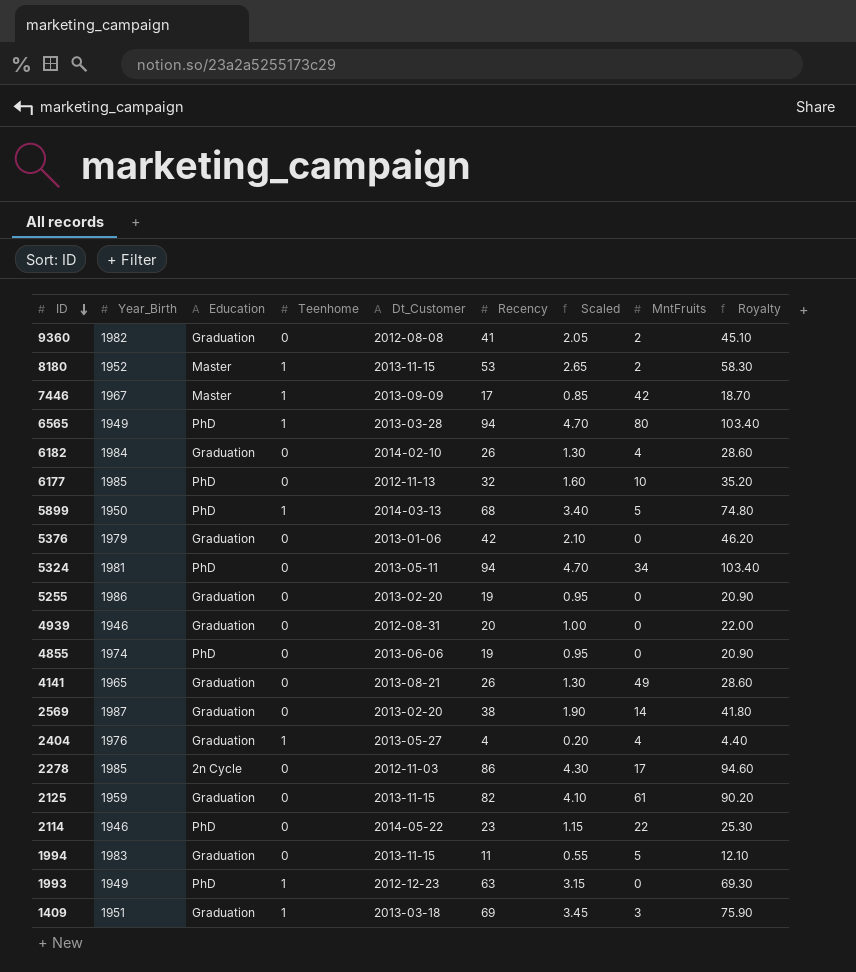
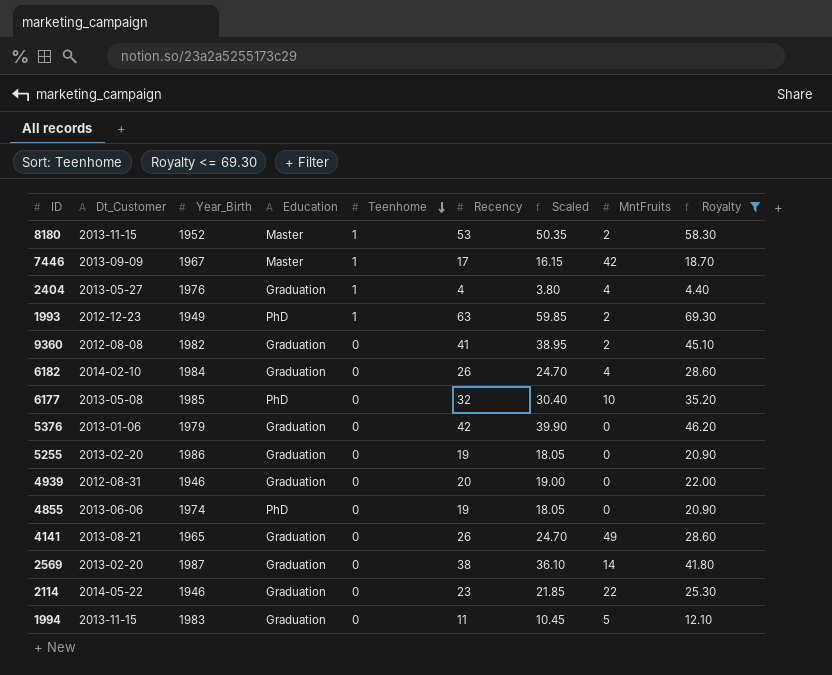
filter: none -> Royalty <= 69.30
row order: ID descending -> Teenhome descending
column Dt_Customer | position: 5 -> 2
column Scaled | formula: [Recency] * 0.05 -> [Recency] * 0.95
1993 | MntFruits: 0 -> 2
6177 | Dt_Customer: 2012-11-13 -> 2013-05-08
2114 | Education: PhD -> Graduation

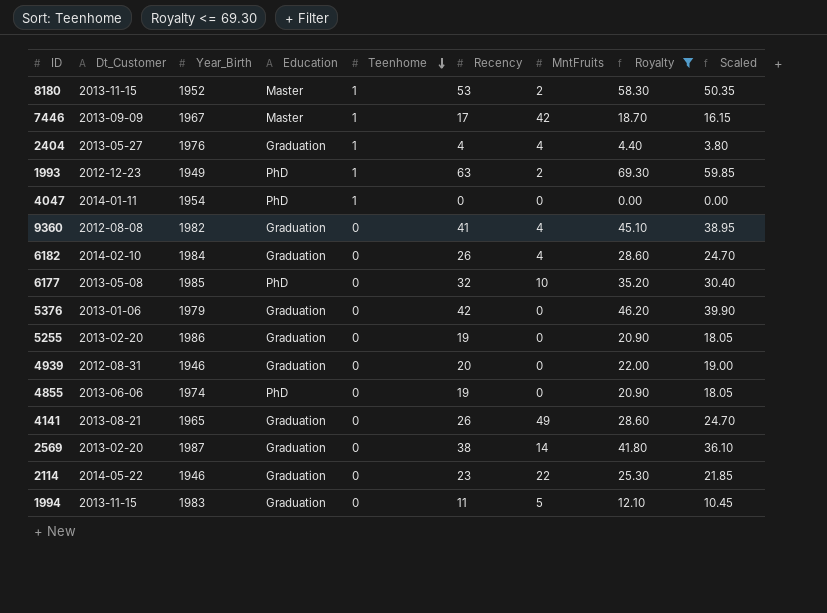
column Scaled | position: 7 -> 9
row 4047: none -> 2014-01-11 | 1954 | PhD | 1 | 0 | 0 | 0.00 | 0.00
9360 | MntFruits: 2 -> 4

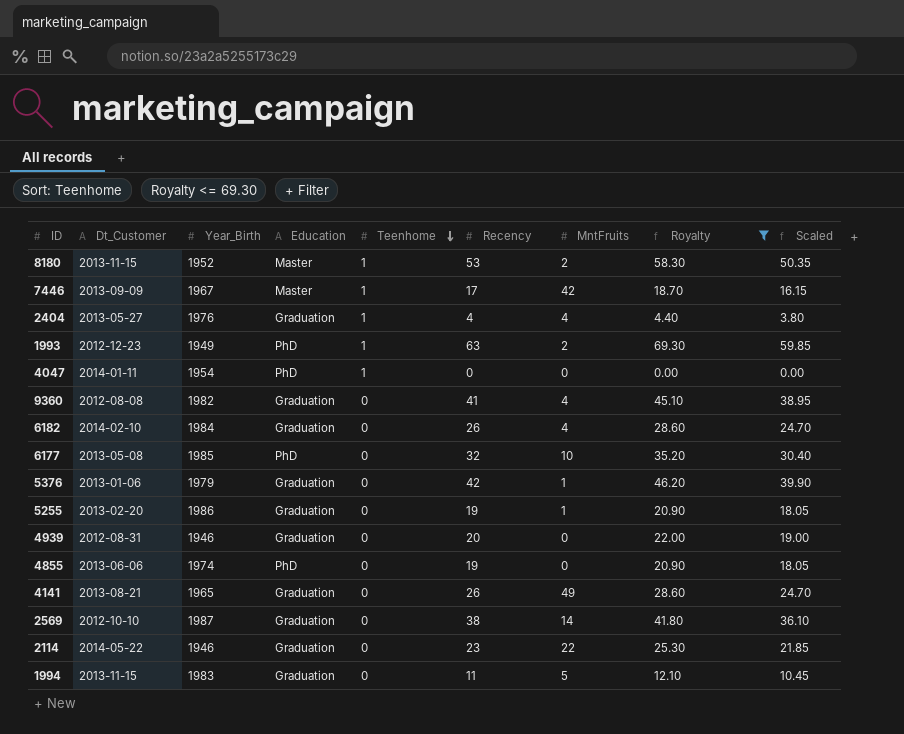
5376 | MntFruits: 0 -> 1
5255 | MntFruits: 0 -> 1
2569 | Dt_Customer: 2013-02-20 -> 2012-10-10

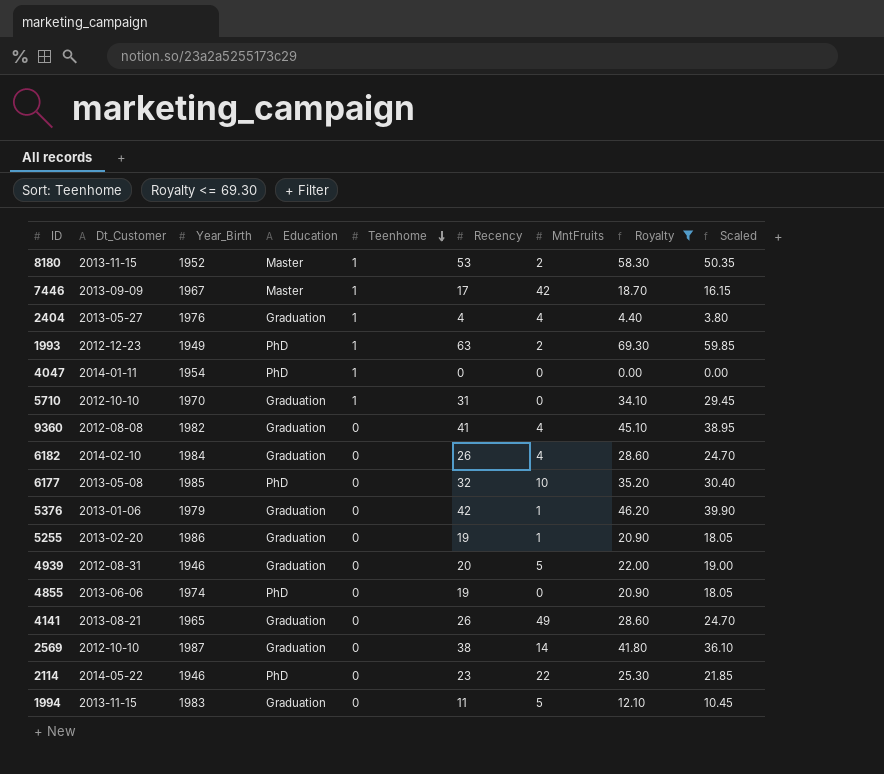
row 5710: none -> 2012-10-10 | 1970 | Graduation | 1 | 31 | 0 | 34.10 | 29.45
4939 | MntFruits: 0 -> 5
2114 | Education: Graduation -> PhD

